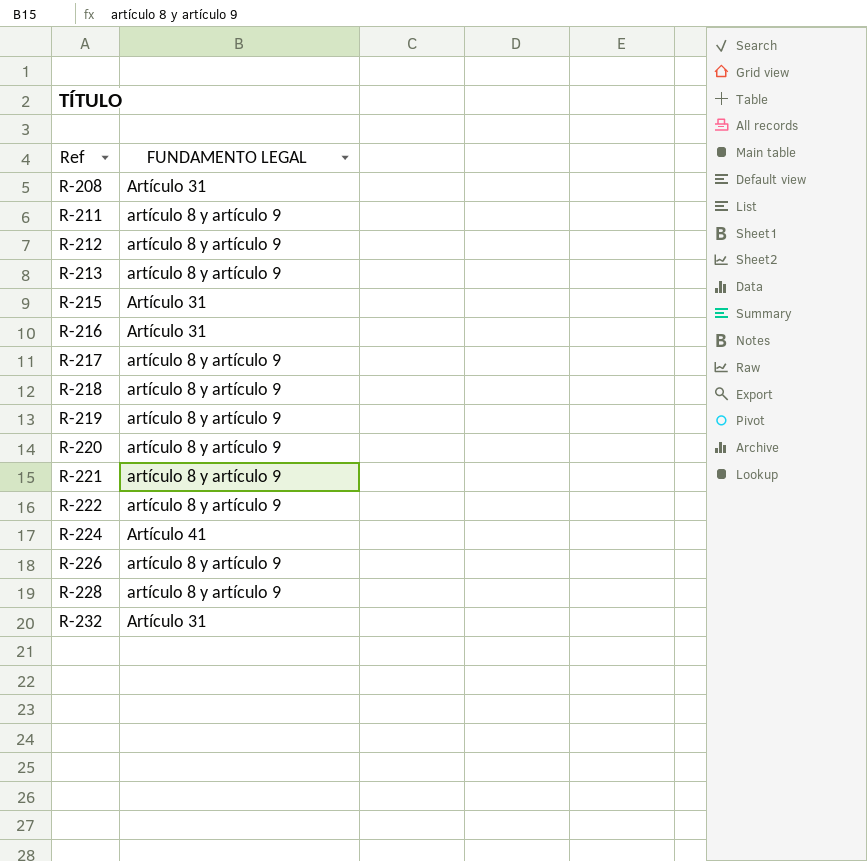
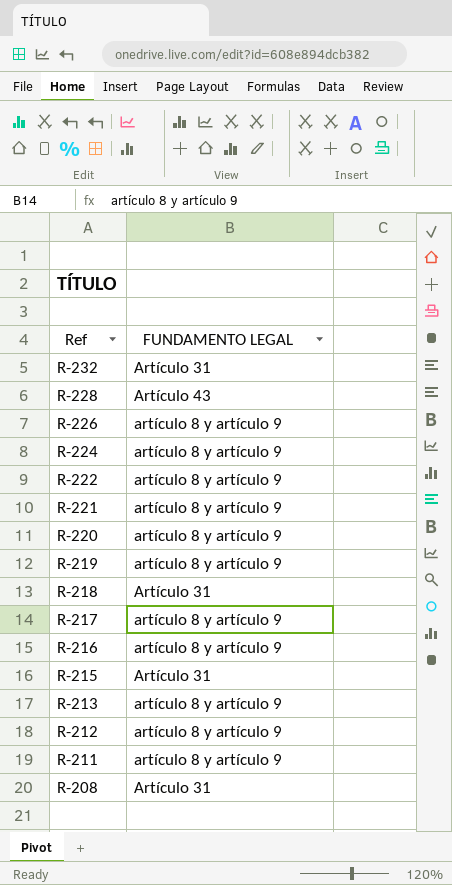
row order: Ref ascending -> Ref descending
R-228 | FUNDAMENTO LEGAL: artículo 8 y artículo 9 -> Artículo 43
R-224 | FUNDAMENTO LEGAL: Artículo 41 -> artículo 8 y artículo 9
R-218 | FUNDAMENTO LEGAL: artículo 8 y artículo 9 -> Artículo 31
R-216 | FUNDAMENTO LEGAL: Artículo 31 -> artículo 8 y artículo 9

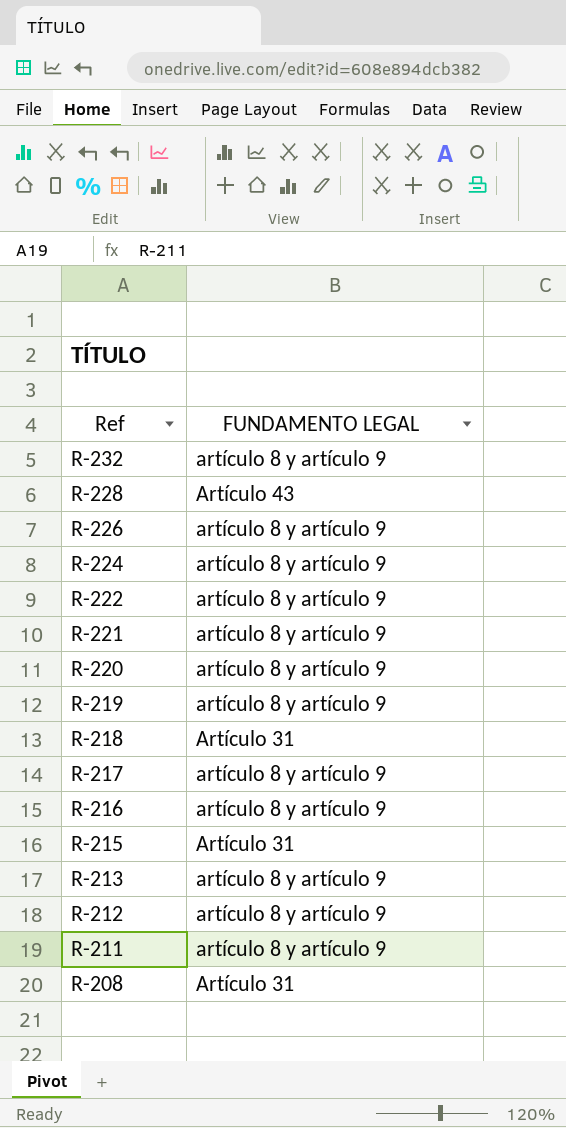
R-232 | FUNDAMENTO LEGAL: Artículo 31 -> artículo 8 y artículo 9

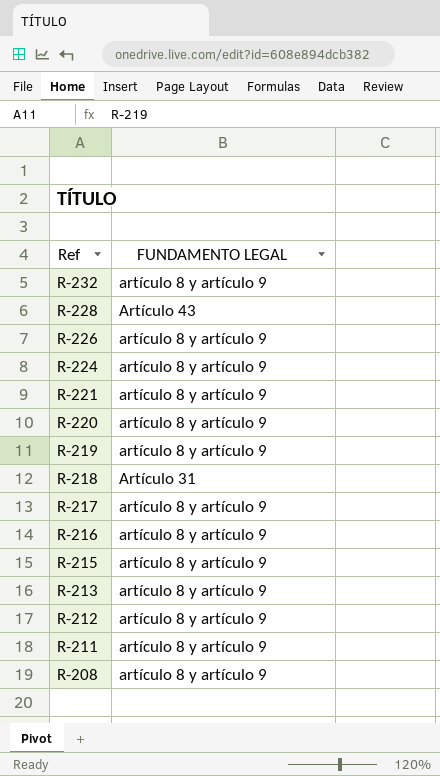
row R-222: artículo 8 y artículo 9 -> none
R-215 | FUNDAMENTO LEGAL: Artículo 31 -> artículo 8 y artículo 9
R-208 | FUNDAMENTO LEGAL: Artículo 31 -> artículo 8 y artículo 9

